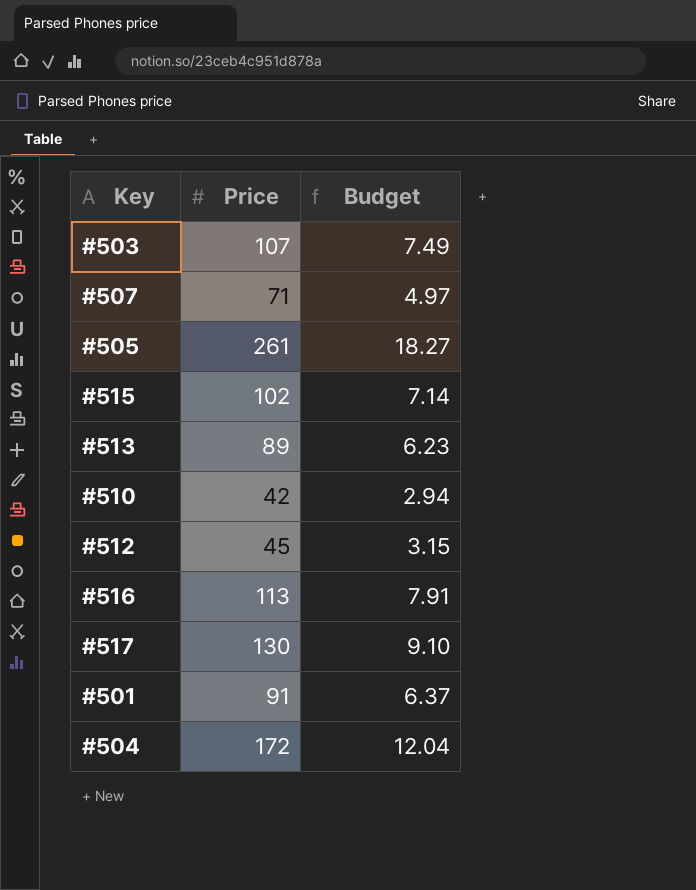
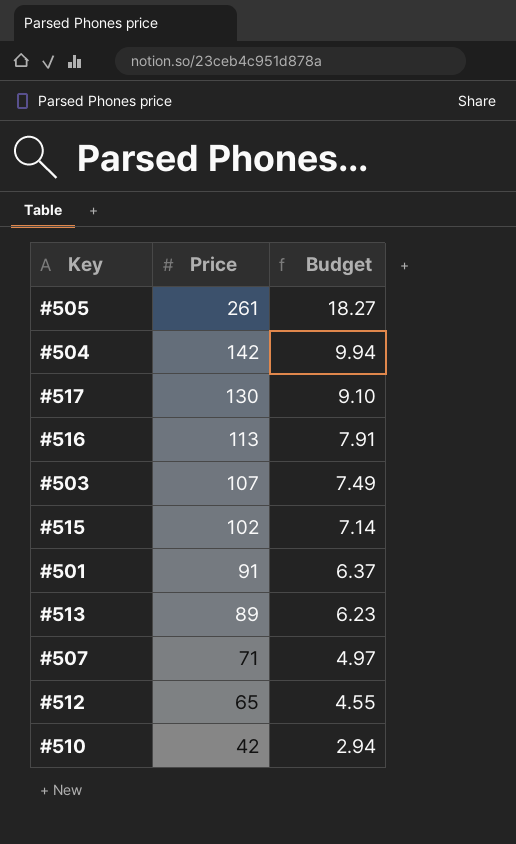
row order: none -> Price descending
#504 | Price: 172 -> 142
#504 | Budget: 12.04 -> 9.94
#512 | Price: 45 -> 65
#512 | Budget: 3.15 -> 4.55

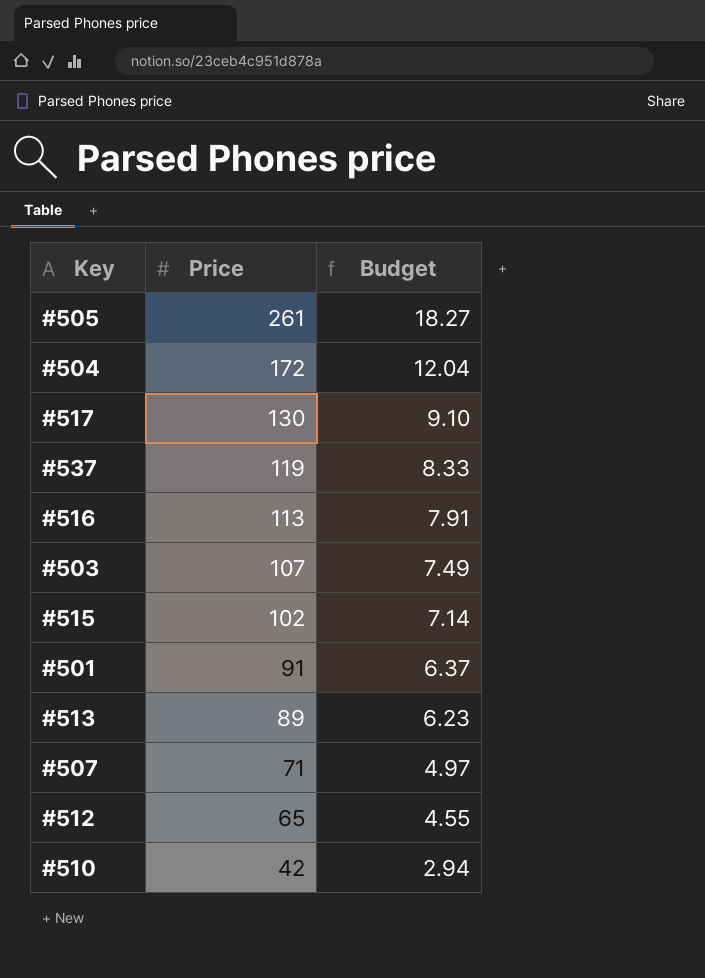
#504 | Price: 142 -> 172
#504 | Budget: 9.94 -> 12.04
row #537: none -> 119 | 8.33

